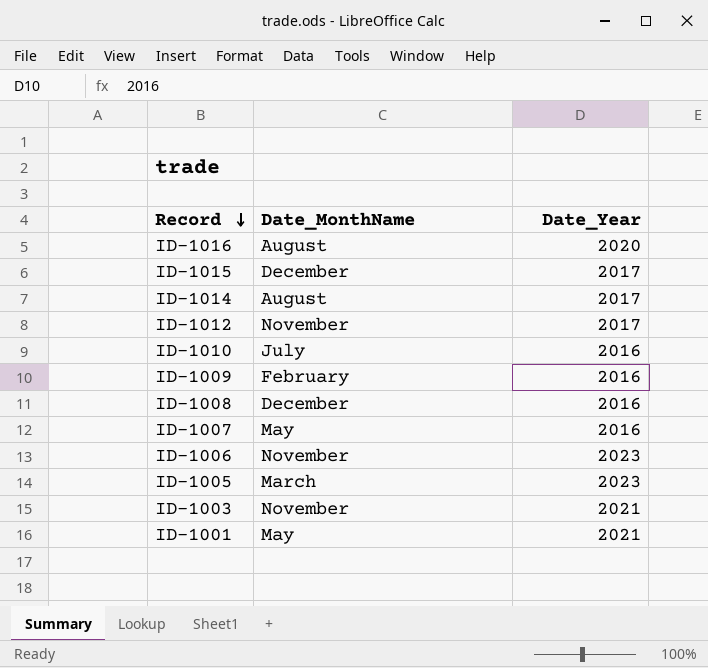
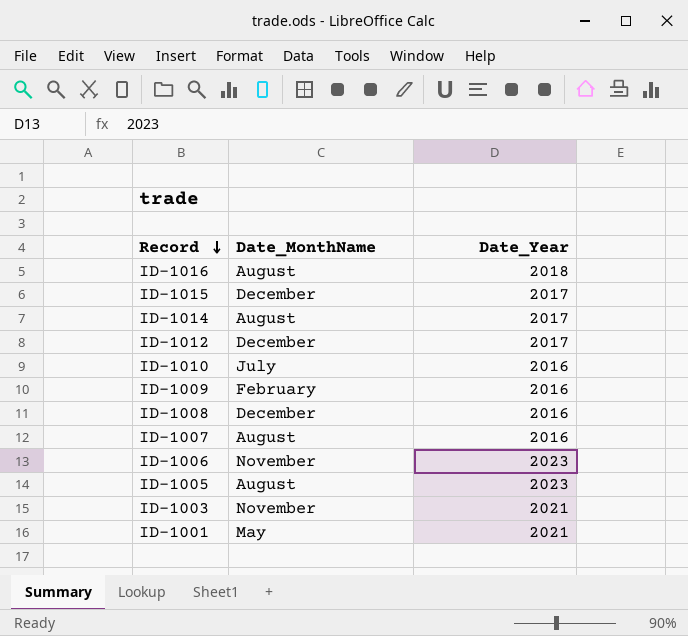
ID-1016 | Date_Year: 2020 -> 2018
ID-1012 | Date_MonthName: November -> December
ID-1007 | Date_MonthName: May -> August
ID-1005 | Date_MonthName: March -> August

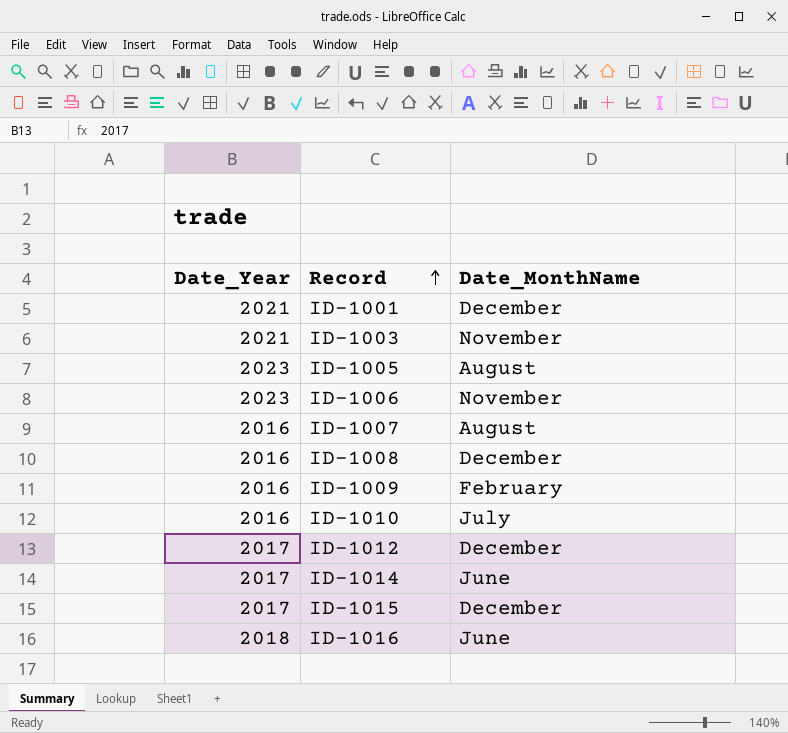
row order: Record descending -> Record ascending
column Date_Year | position: 3 -> 1
ID-1001 | Date_MonthName: May -> December
ID-1014 | Date_MonthName: August -> June
ID-1016 | Date_MonthName: August -> June

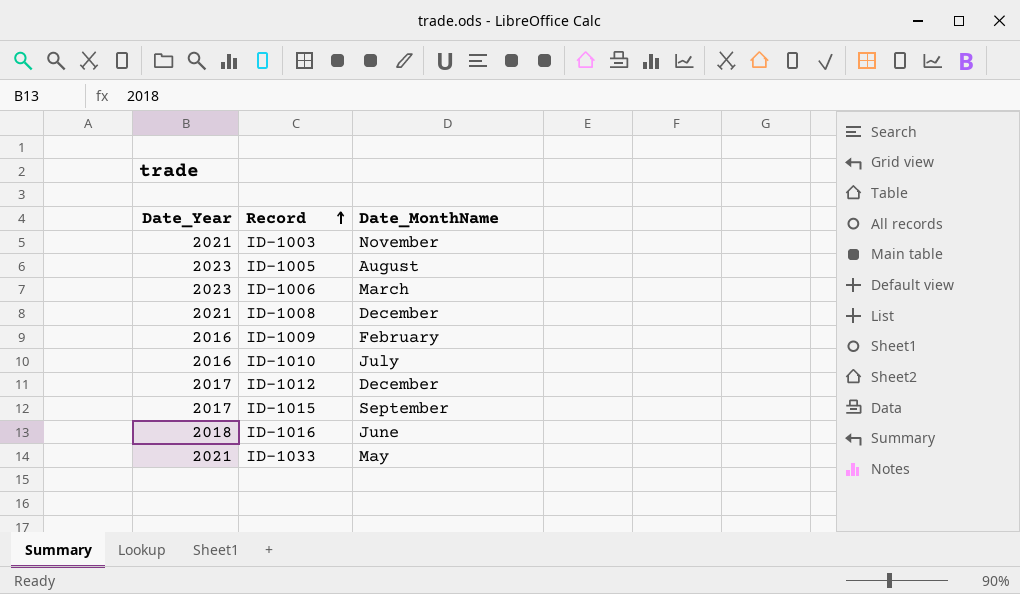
row ID-1001: 2021 | December -> none
row ID-1007: 2016 | August -> none
row ID-1014: 2017 | June -> none
ID-1006 | Date_MonthName: November -> March
ID-1008 | Date_Year: 2016 -> 2021
ID-1015 | Date_MonthName: December -> September
row ID-1033: none -> 2021 | May

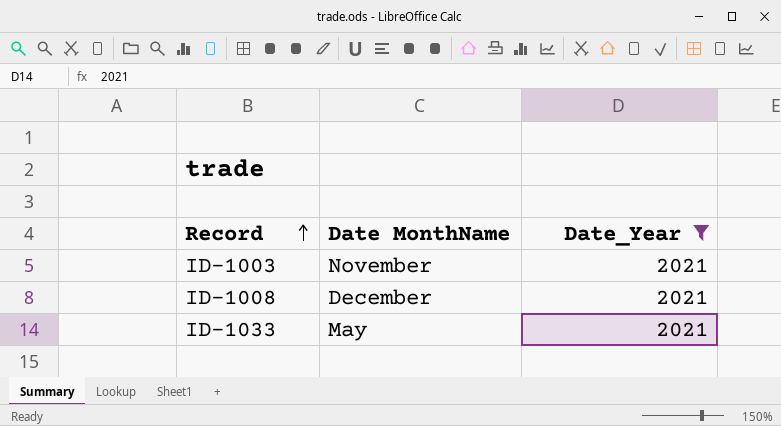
filter: none -> Date_Year = 2021
column name: Date_MonthName -> Date MonthName
column Date_Year | position: 1 -> 3

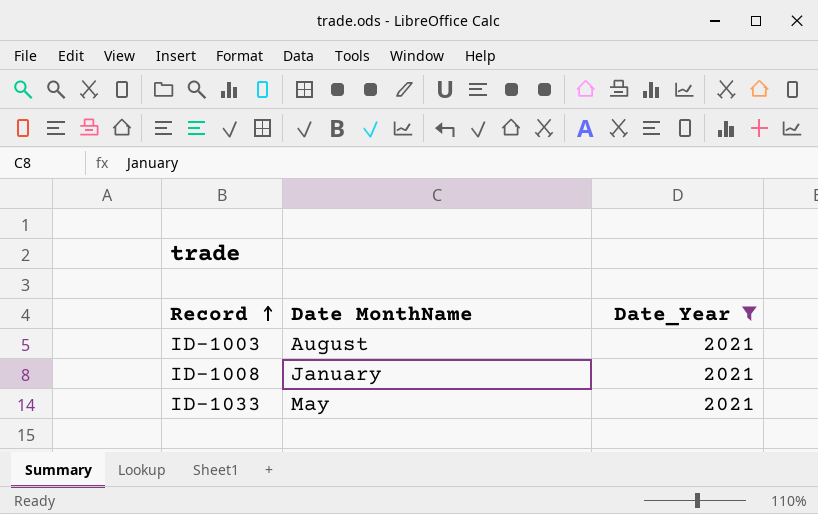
ID-1003 | Date MonthName: November -> August
ID-1008 | Date MonthName: December -> January

